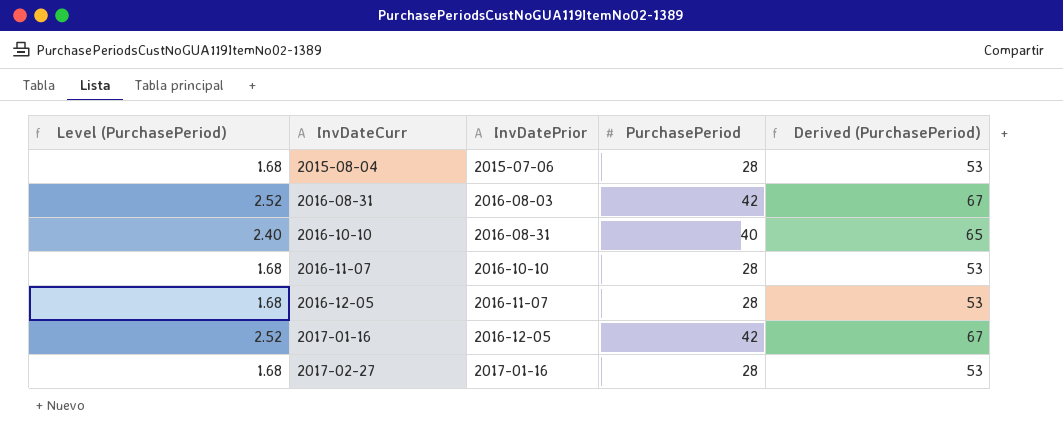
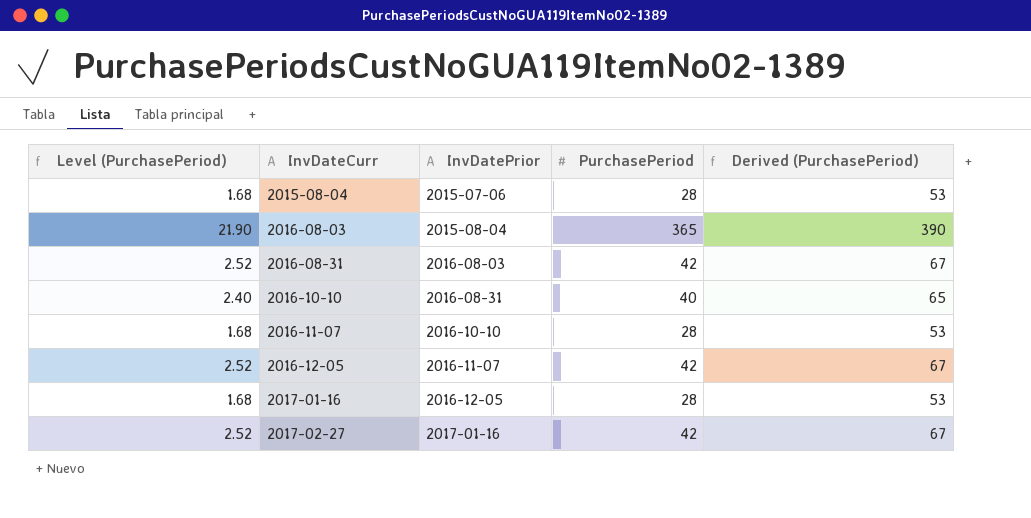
row 2016-08-03: none -> 21.90 | 2015-08-04 | 365 | 390
2016-12-05 | Level (PurchasePeriod): 1.68 -> 2.52
2016-12-05 | PurchasePeriod: 28 -> 42
2016-12-05 | Derived (PurchasePeriod): 53 -> 67
2017-01-16 | Level (PurchasePeriod): 2.52 -> 1.68
2017-01-16 | PurchasePeriod: 42 -> 28
2017-01-16 | Derived (PurchasePeriod): 67 -> 53
2017-02-27 | Level (PurchasePeriod): 1.68 -> 2.52
2017-02-27 | PurchasePeriod: 28 -> 42
2017-02-27 | Derived (PurchasePeriod): 53 -> 67

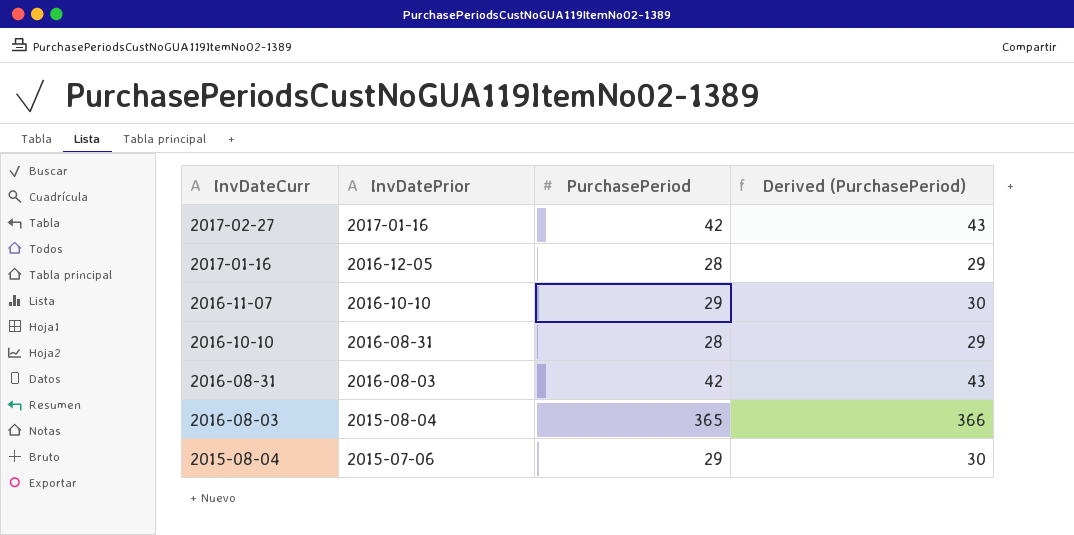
row order: InvDateCurr ascending -> InvDateCurr descending
column Level (PurchasePeriod) | formula: [PurchasePeriod] * 0.06 -> none
column Derived (PurchasePeriod) | formula: [PurchasePeriod] + 25 -> [PurchasePeriod] + 1
row 2016-12-05: 2.52 | 2016-11-07 | 42 | 67 -> none
2016-11-07 | PurchasePeriod: 28 -> 29
2016-10-10 | PurchasePeriod: 40 -> 28
2015-08-04 | PurchasePeriod: 28 -> 29

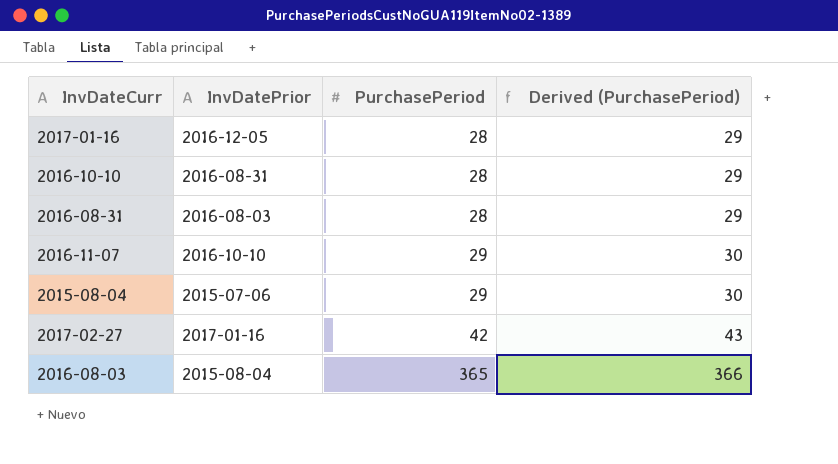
row order: InvDateCurr descending -> PurchasePeriod ascending
2016-08-31 | PurchasePeriod: 42 -> 28
2016-08-31 | Derived (PurchasePeriod): 43 -> 29

